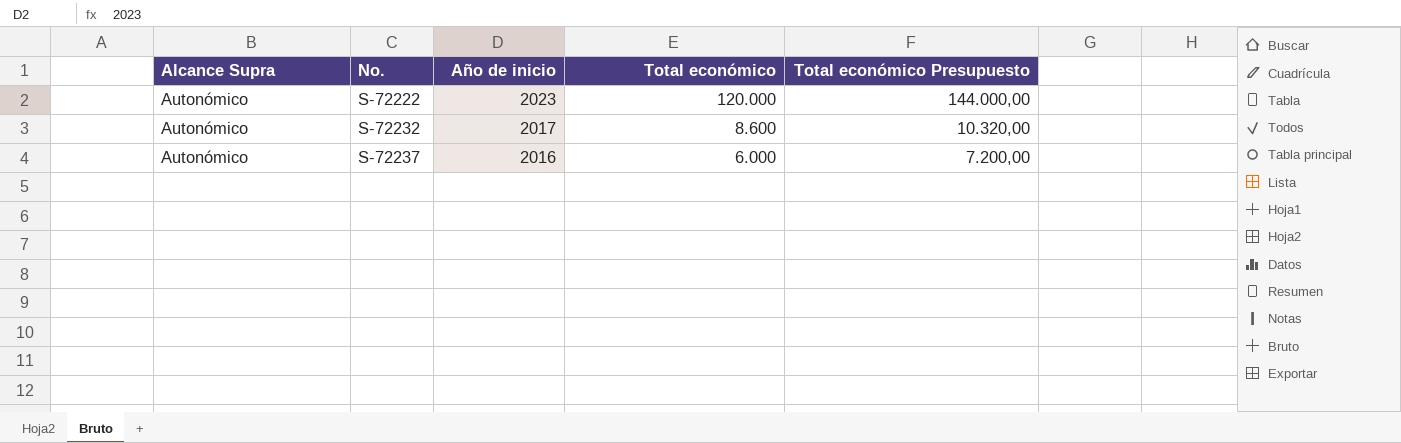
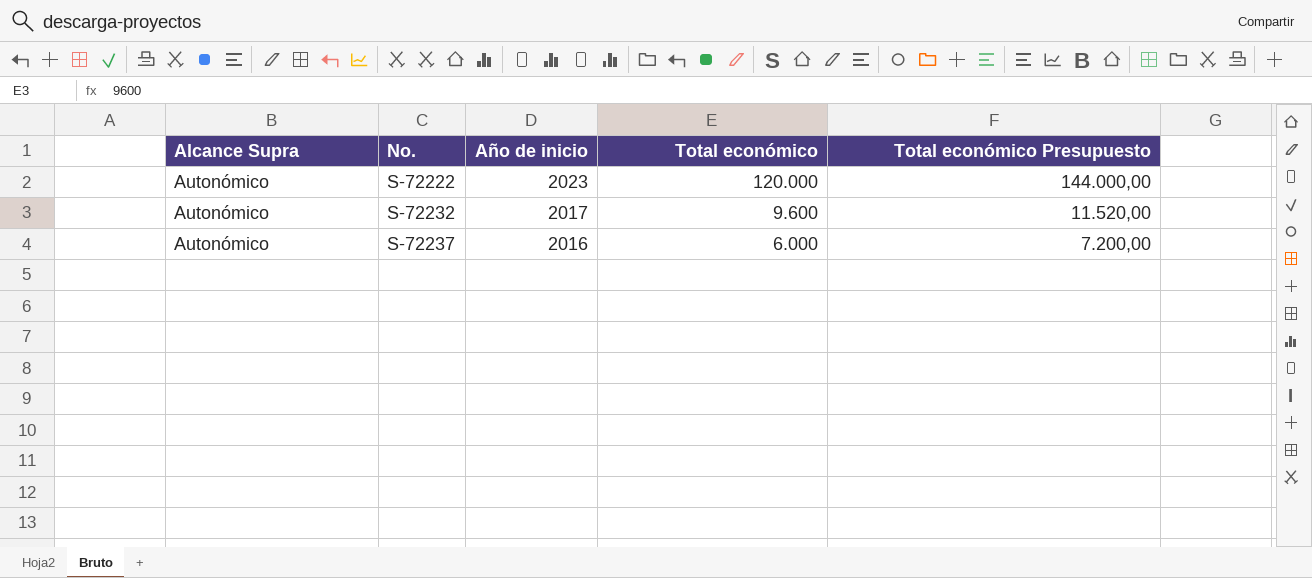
S-72232 | Total económico: 8.600 -> 9.600
S-72232 | Total económico Presupuesto: 10.320,00 -> 11.520,00

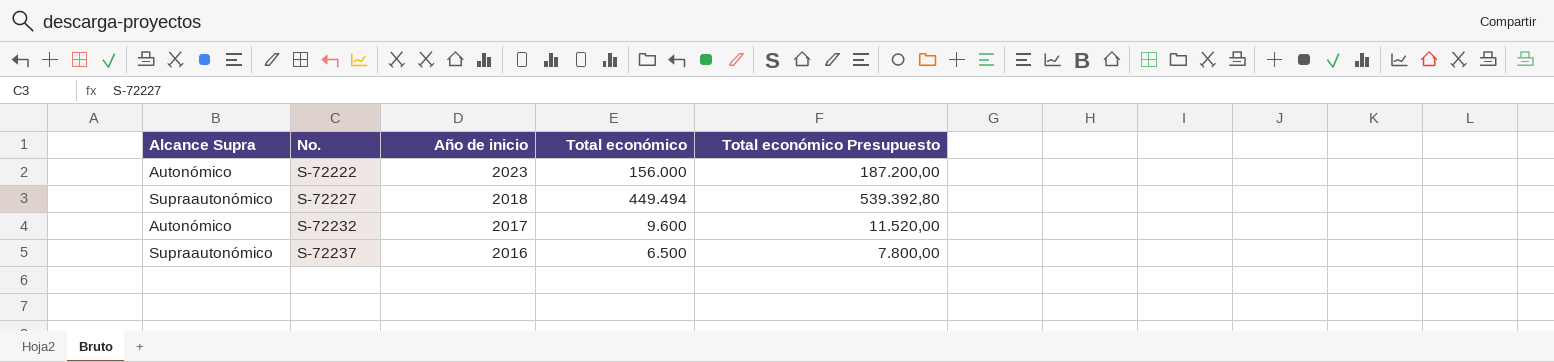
S-72222 | Total económico: 120.000 -> 156.000
S-72222 | Total económico Presupuesto: 144.000,00 -> 187.200,00
row S-72227: none -> Supraautonómico | 2018 | 449.494 | 539.392,80
S-72237 | Alcance Supra: Autonómico -> Supraautonómico
S-72237 | Total económico: 6.000 -> 6.500
S-72237 | Total económico Presupuesto: 7.200,00 -> 7.800,00

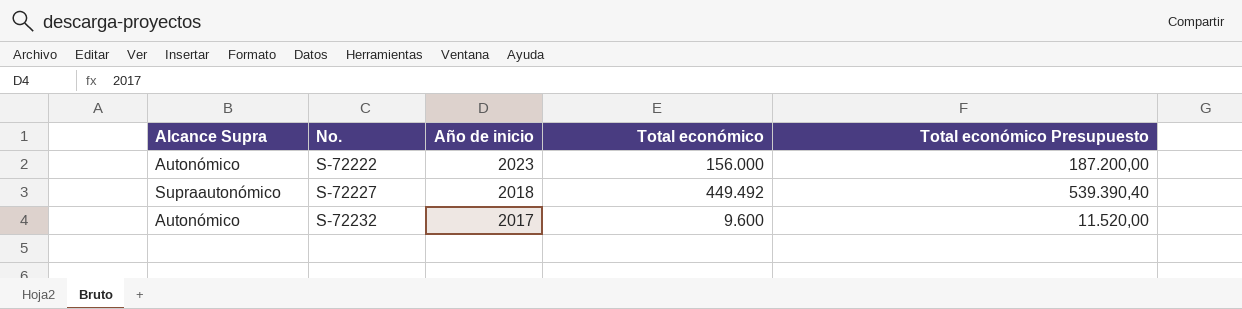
row S-72237: Supraautonómico | 2016 | 6.500 | 7.800,00 -> none
S-72227 | Total económico: 449.494 -> 449.492
S-72227 | Total económico Presupuesto: 539.392,80 -> 539.390,40

